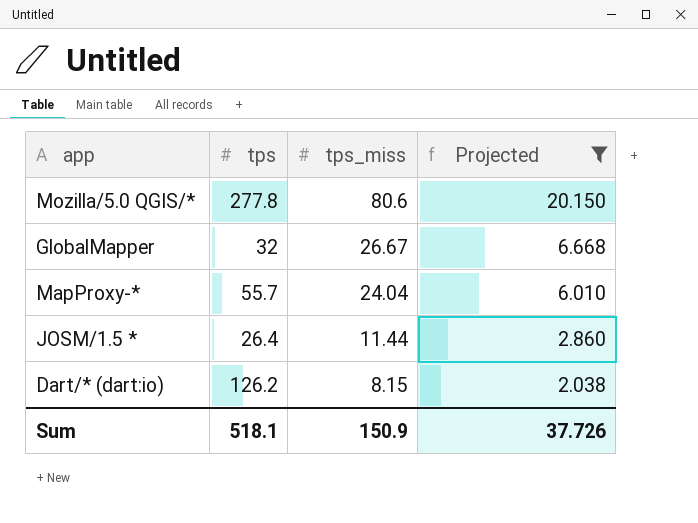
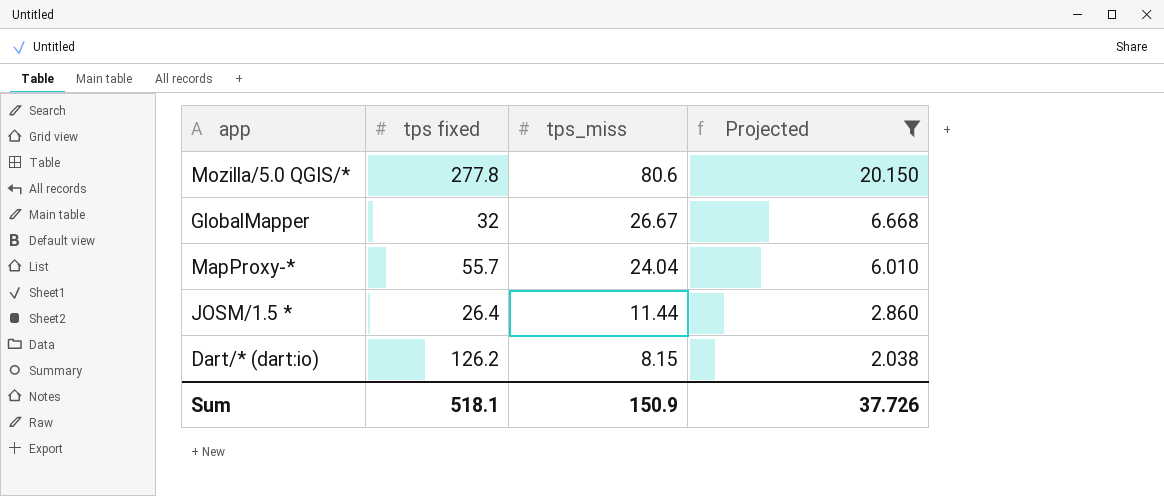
column name: tps -> tps fixed

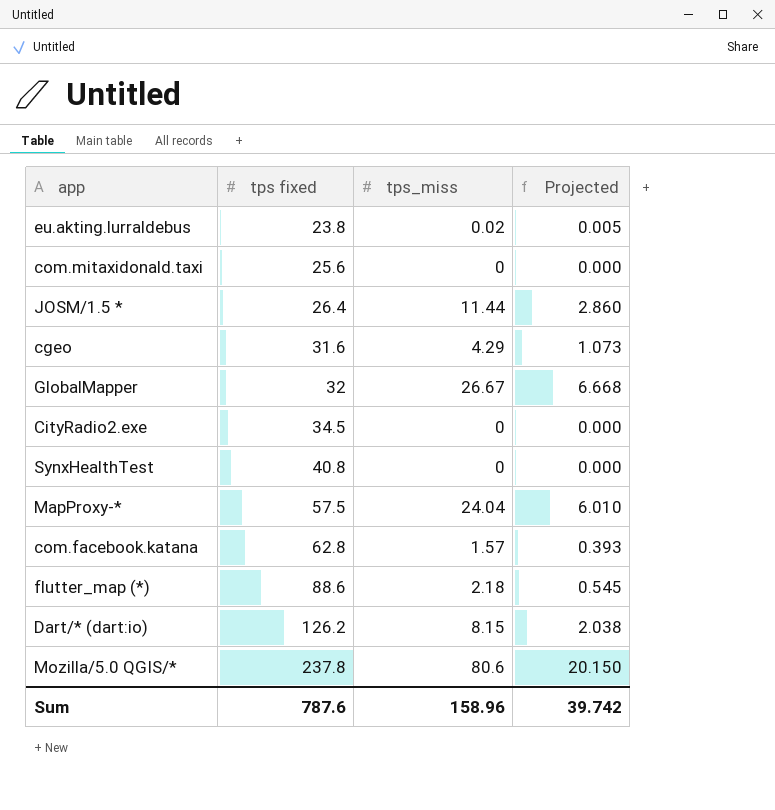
filter: Projected >= 2.038 -> none
row order: tps_miss descending -> tps fixed ascending
MapProxy-* | tps fixed: 55.7 -> 57.5
Mozilla/5.0 QGIS/* | tps fixed: 277.8 -> 237.8
Sum | tps fixed: 518.1 -> 787.6
Sum | tps_miss: 150.9 -> 158.96
Sum | Projected: 37.726 -> 39.742

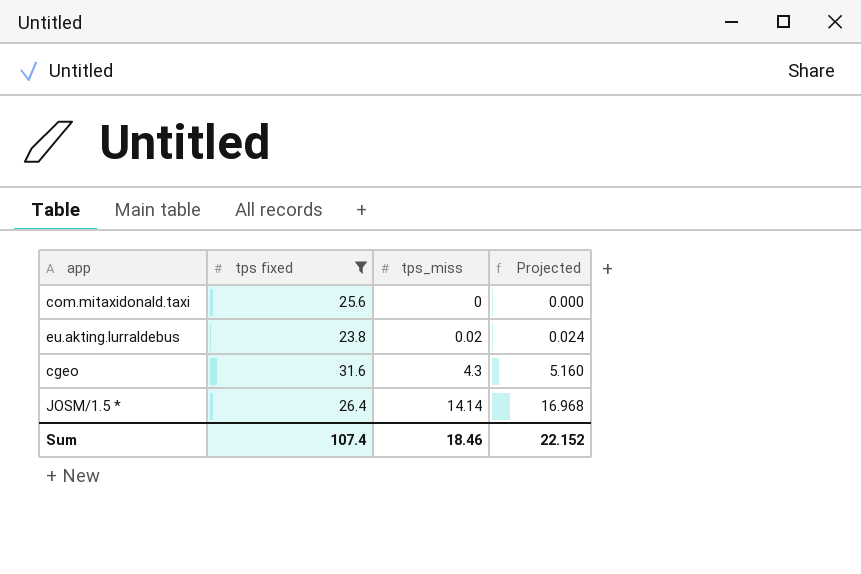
filter: none -> tps fixed <= 31.6
row order: tps fixed ascending -> tps_miss ascending
column Projected | formula: [tps_miss] * 0.25 -> [tps_miss] * 1.2
cgeo | tps_miss: 4.29 -> 4.3
JOSM/1.5 * | tps_miss: 11.44 -> 14.14
Sum | tps fixed: 787.6 -> 107.4
Sum | tps_miss: 158.96 -> 18.46
Sum | Projected: 39.742 -> 22.152

